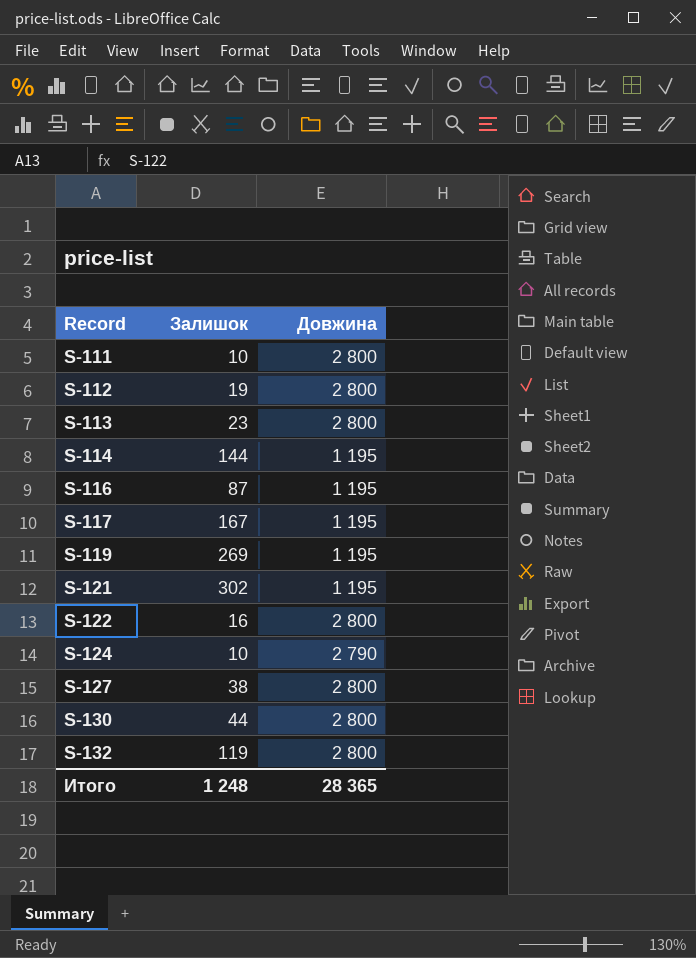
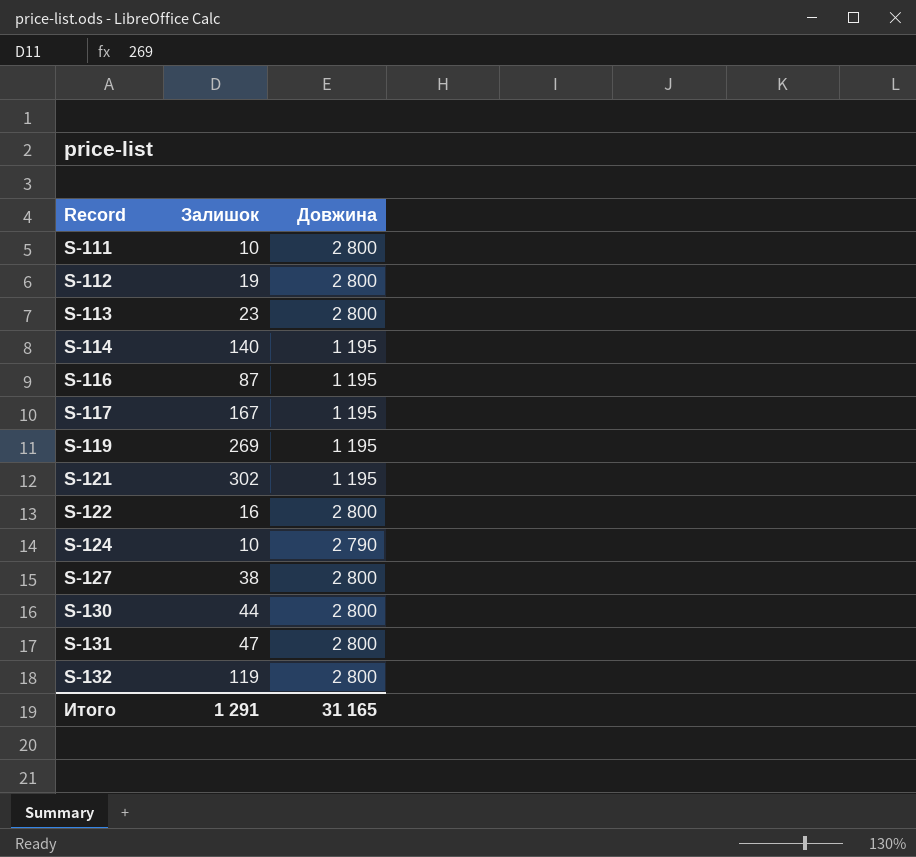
S-114 | Залишок: 144 -> 140
row S-131: none -> 47 | 2 800
Итого | Залишок: 1 248 -> 1 291
Итого | Довжина: 28 365 -> 31 165

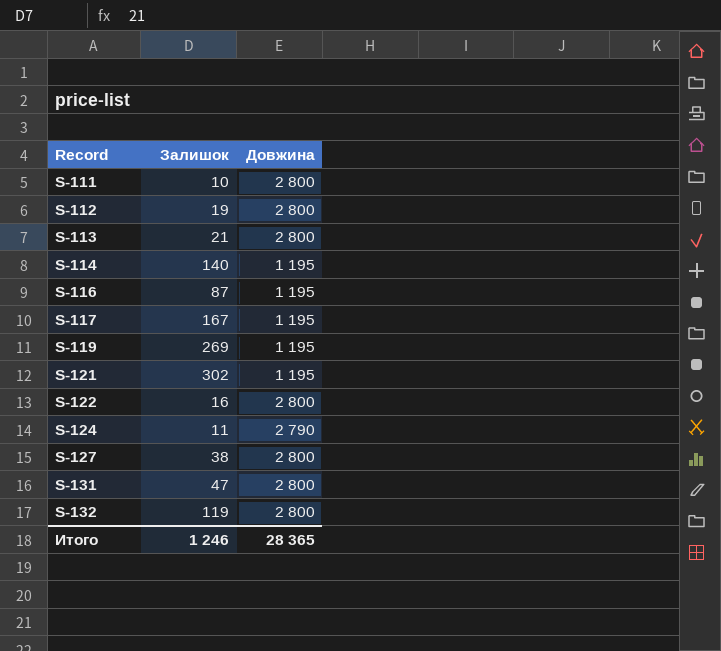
row S-130: 44 | 2 800 -> none
S-113 | Залишок: 23 -> 21
S-124 | Залишок: 10 -> 11
Итого | Залишок: 1 291 -> 1 246
Итого | Довжина: 31 165 -> 28 365

